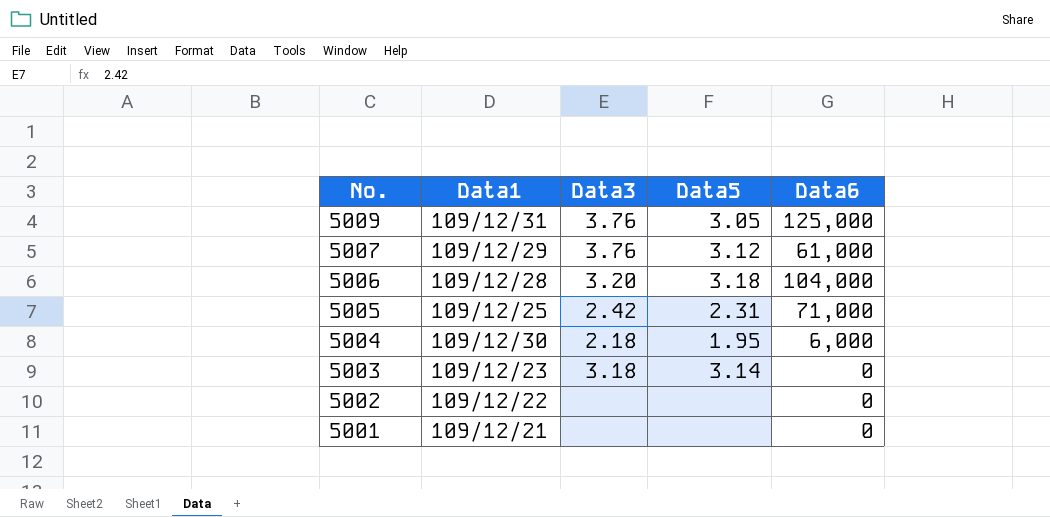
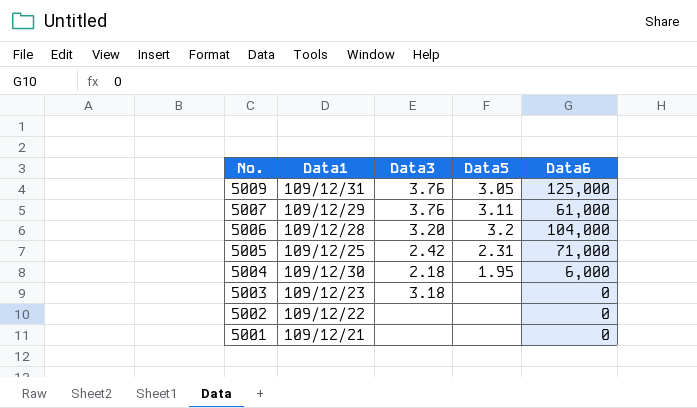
5007 | Data5: 3.12 -> 3.11
5006 | Data5: 3.18 -> 3.2
5003 | Data5: 3.14 -> none

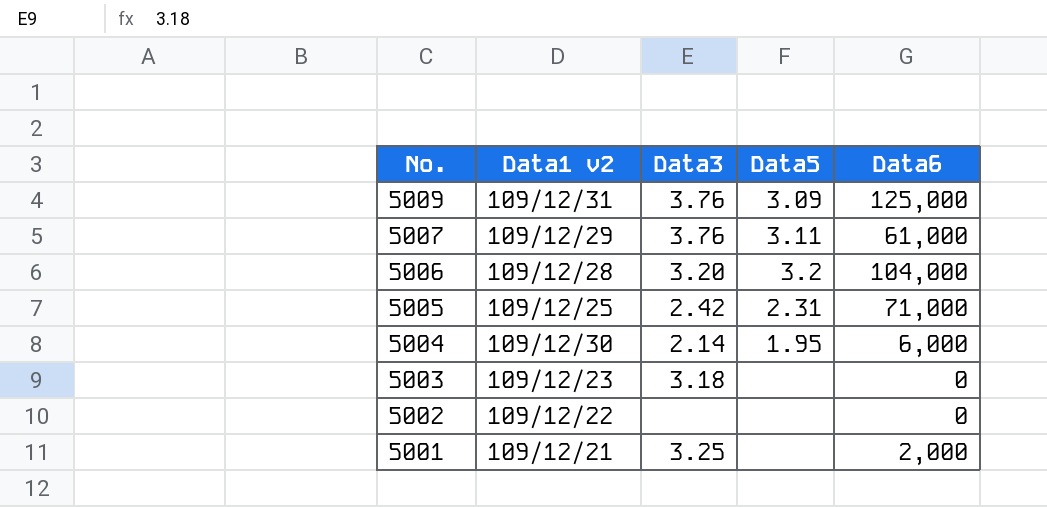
column name: Data1 -> Data1 v2
5009 | Data5: 3.05 -> 3.09
5004 | Data3: 2.18 -> 2.14
5001 | Data3: none -> 3.25
5001 | Data6: 0 -> 2,000

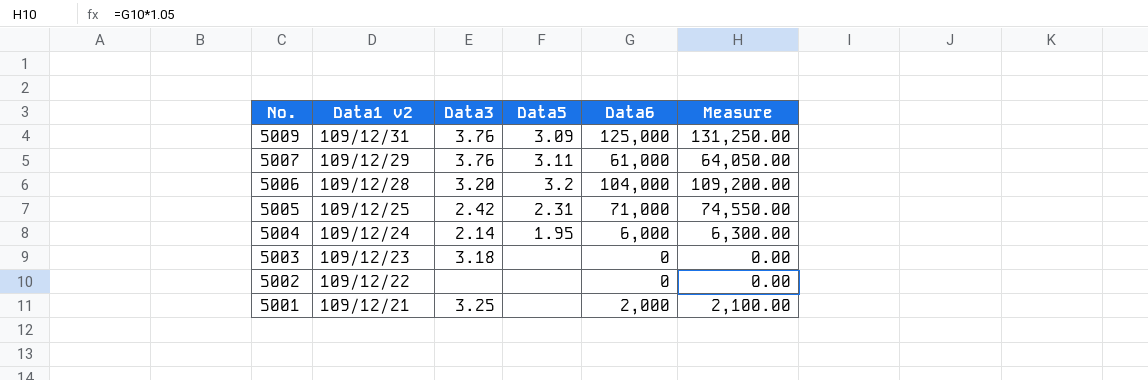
column Measure | formula: none -> [Data6] * 1.05
5004 | Data1 v2: 109/12/30 -> 109/12/24

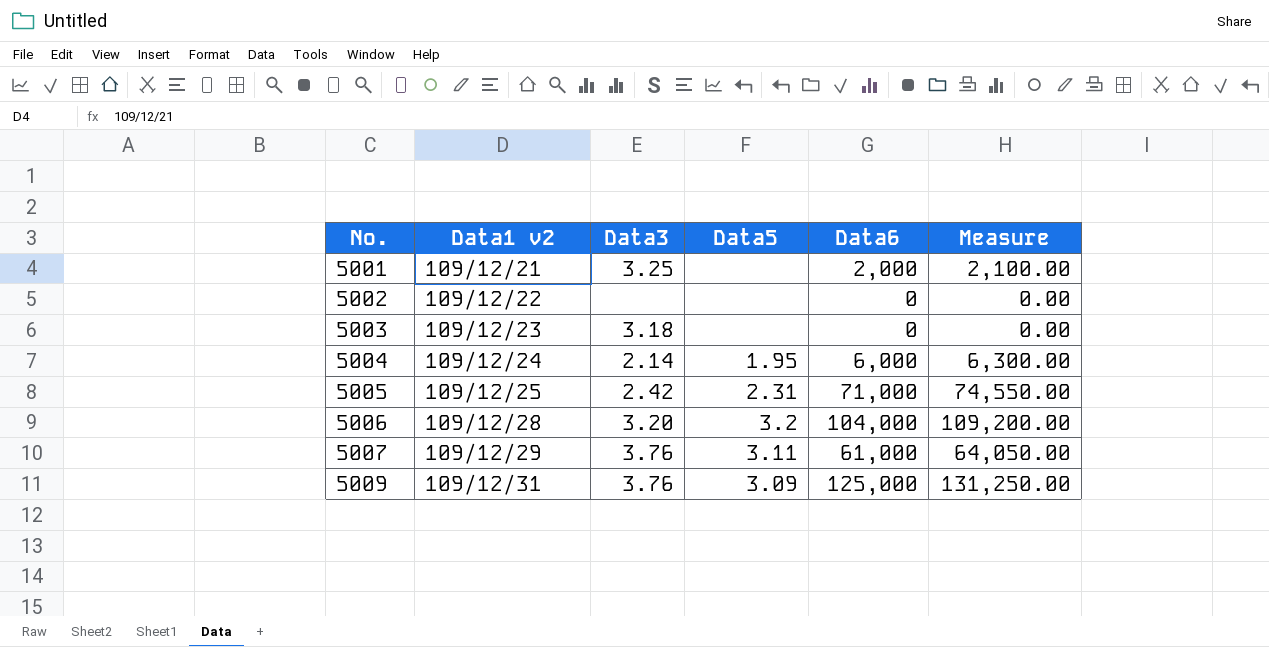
row order: No. descending -> No. ascending

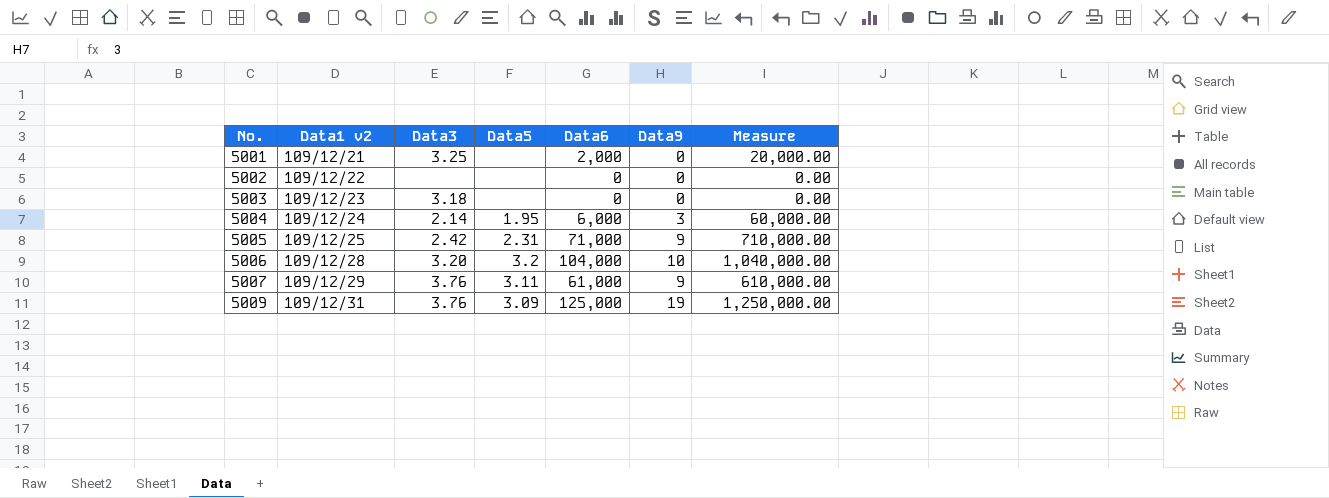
column Data9 | position: none -> 6
column Measure | formula: [Data6] * 1.05 -> [Data6] * 10

